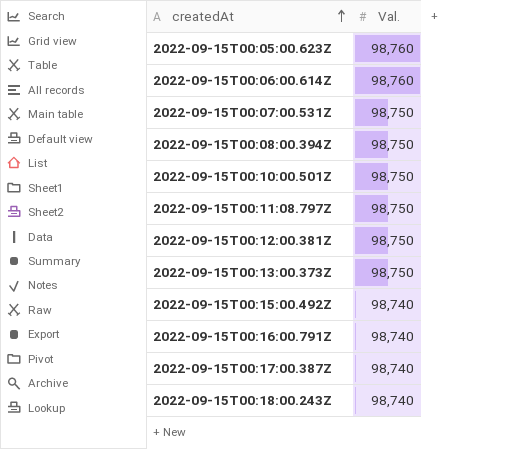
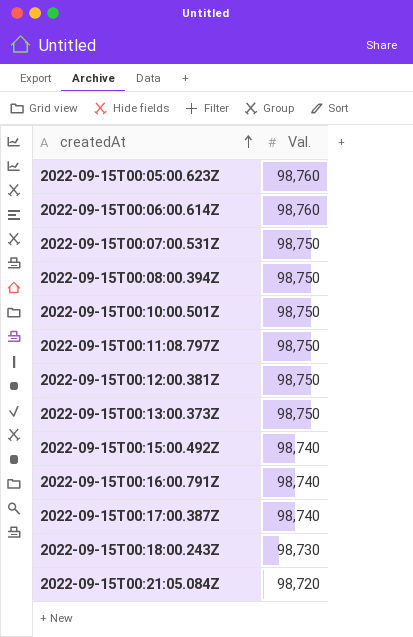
2022-09-15T00:18:00.243Z | Val.: 98,740 -> 98,730
row 2022-09-15T00:21:05.084Z: none -> 98,720

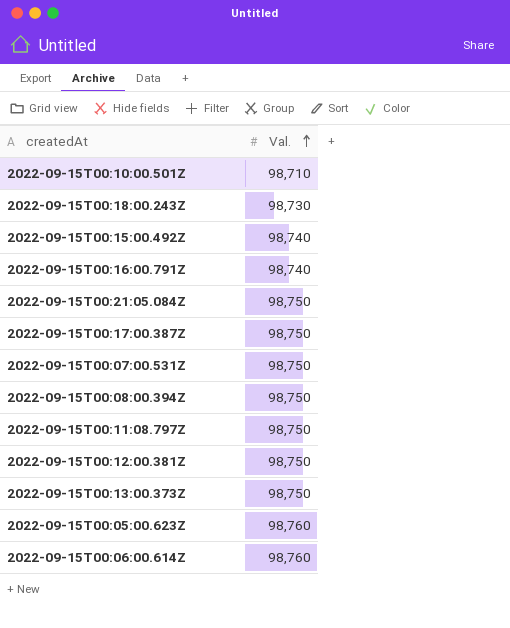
row order: createdAt ascending -> Val. ascending
2022-09-15T00:10:00.501Z | Val.: 98,750 -> 98,710
2022-09-15T00:21:05.084Z | Val.: 98,720 -> 98,750
2022-09-15T00:17:00.387Z | Val.: 98,740 -> 98,750

